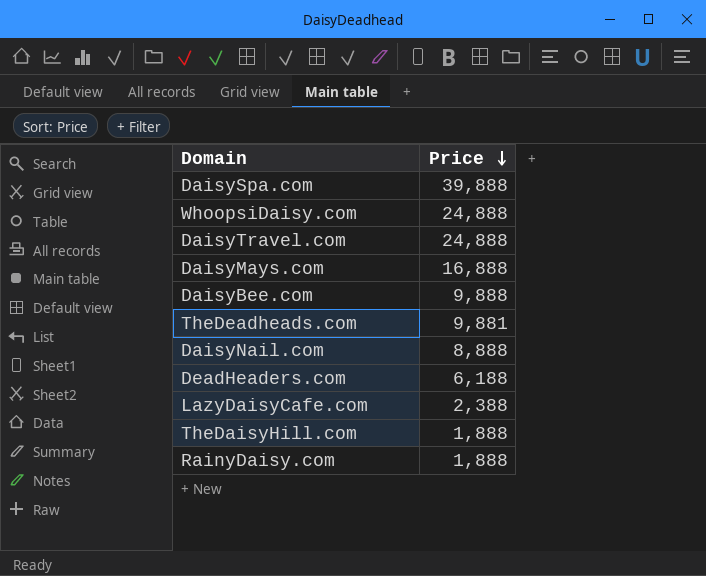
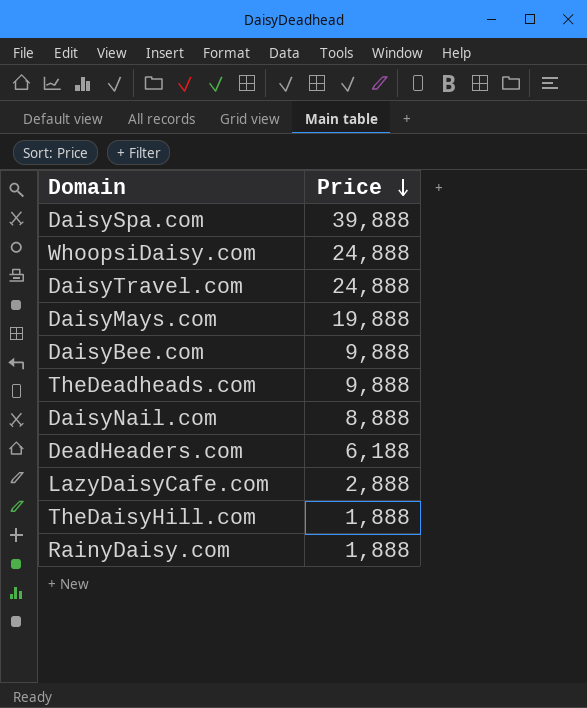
DaisyMays.com | Price: 16,888 -> 19,888
TheDeadheads.com | Price: 9,881 -> 9,888
LazyDaisyCafe.com | Price: 2,388 -> 2,888

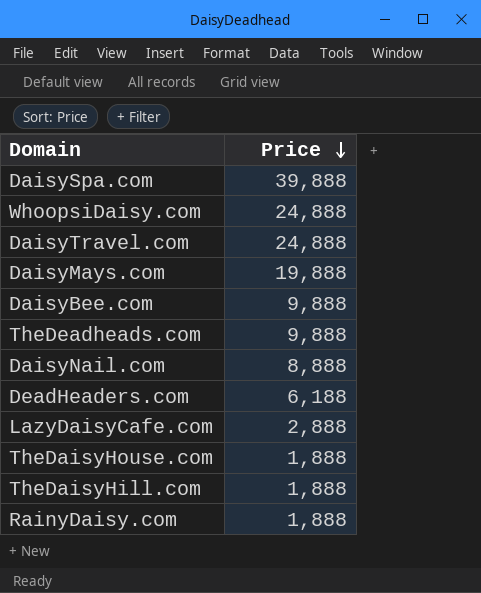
row TheDaisyHouse.com: none -> 1,888

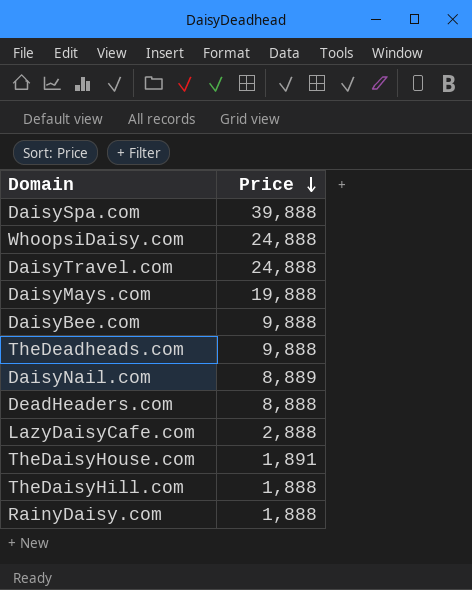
DaisyNail.com | Price: 8,888 -> 8,889
DeadHeaders.com | Price: 6,188 -> 8,888
TheDaisyHouse.com | Price: 1,888 -> 1,891

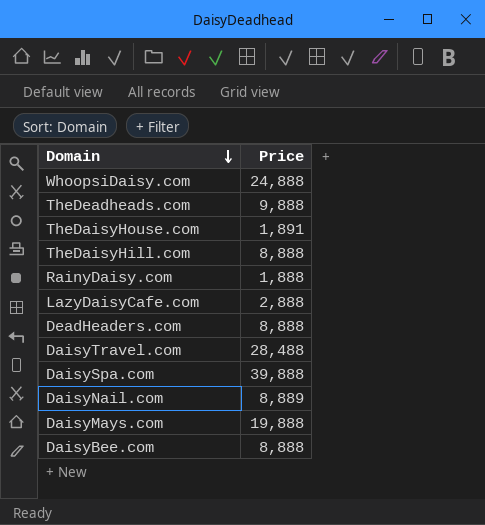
row order: Price descending -> Domain descending
TheDaisyHill.com | Price: 1,888 -> 8,888
DaisyTravel.com | Price: 24,888 -> 28,488
DaisyBee.com | Price: 9,888 -> 8,888

